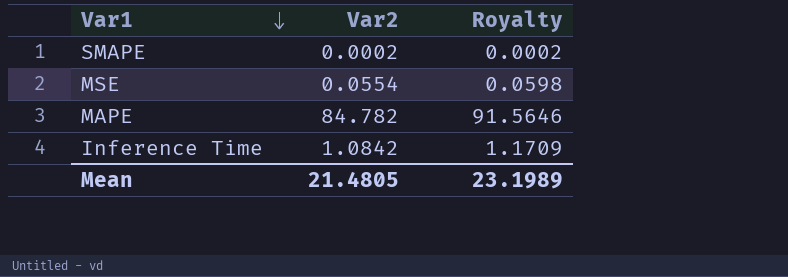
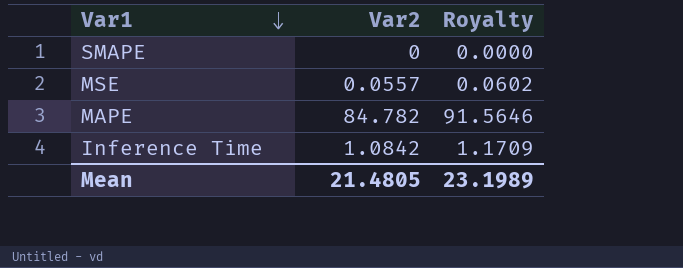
SMAPE | Var2: 0.0002 -> 0
SMAPE | Royalty: 0.0002 -> 0.0000
MSE | Var2: 0.0554 -> 0.0557
MSE | Royalty: 0.0598 -> 0.0602

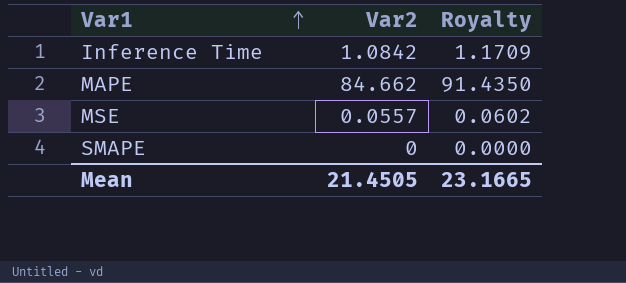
row order: Var1 descending -> Var1 ascending
MAPE | Var2: 84.782 -> 84.662
MAPE | Royalty: 91.5646 -> 91.4350
Mean | Var2: 21.4805 -> 21.4505
Mean | Royalty: 23.1989 -> 23.1665

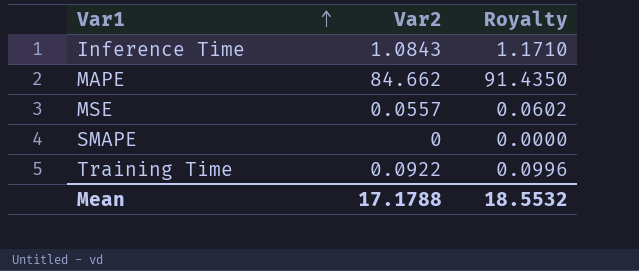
Inference Time | Var2: 1.0842 -> 1.0843
Inference Time | Royalty: 1.1709 -> 1.1710
row Training Time: none -> 0.0922 | 0.0996
Mean | Var2: 21.4505 -> 17.1788
Mean | Royalty: 23.1665 -> 18.5532

